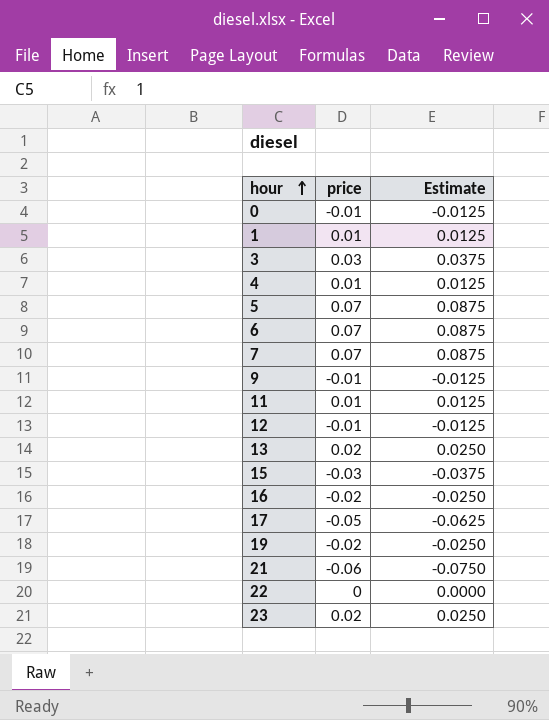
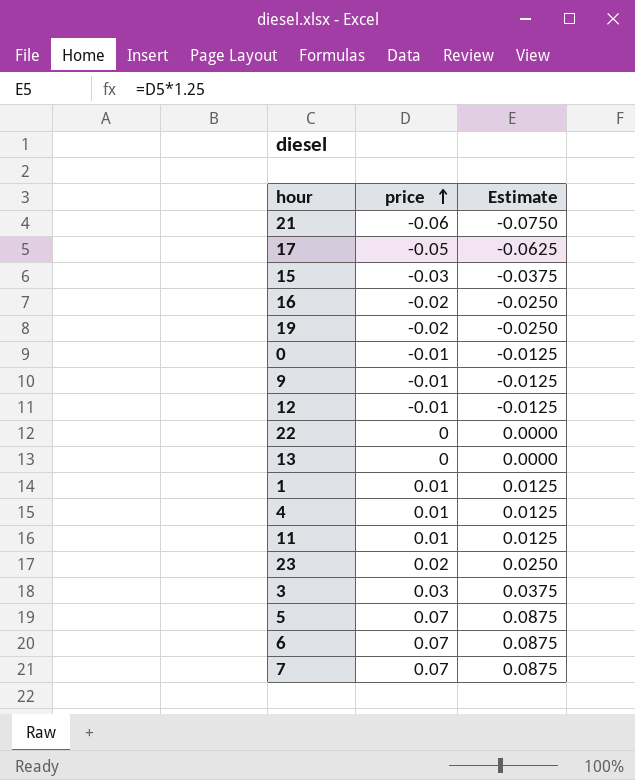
row order: hour ascending -> price ascending
13 | price: 0.02 -> 0
13 | Estimate: 0.0250 -> 0.0000

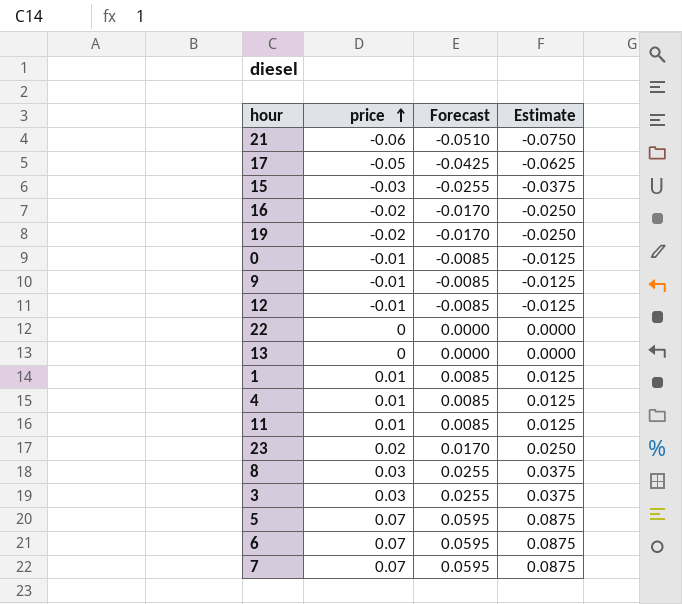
column Forecast | formula: none -> [price] * 0.85
row 8: none -> 0.03 | 0.0255 | 0.0375

